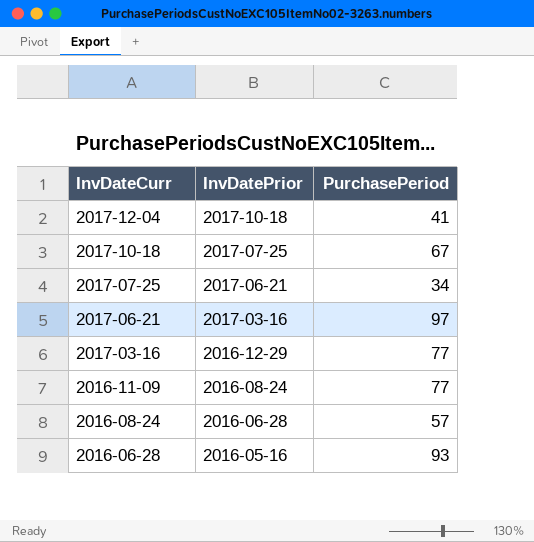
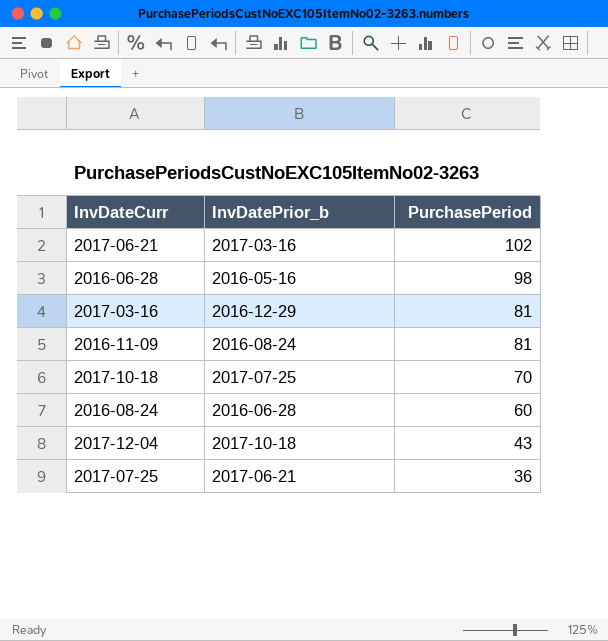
row order: InvDateCurr descending -> PurchasePeriod descending
column name: InvDatePrior -> InvDatePrior_b
2017-06-21 | PurchasePeriod: 97 -> 102
2016-06-28 | PurchasePeriod: 93 -> 98
2017-03-16 | PurchasePeriod: 77 -> 81
2016-11-09 | PurchasePeriod: 77 -> 81
2017-10-18 | PurchasePeriod: 67 -> 70
2016-08-24 | PurchasePeriod: 57 -> 60
2017-12-04 | PurchasePeriod: 41 -> 43
2017-07-25 | PurchasePeriod: 34 -> 36

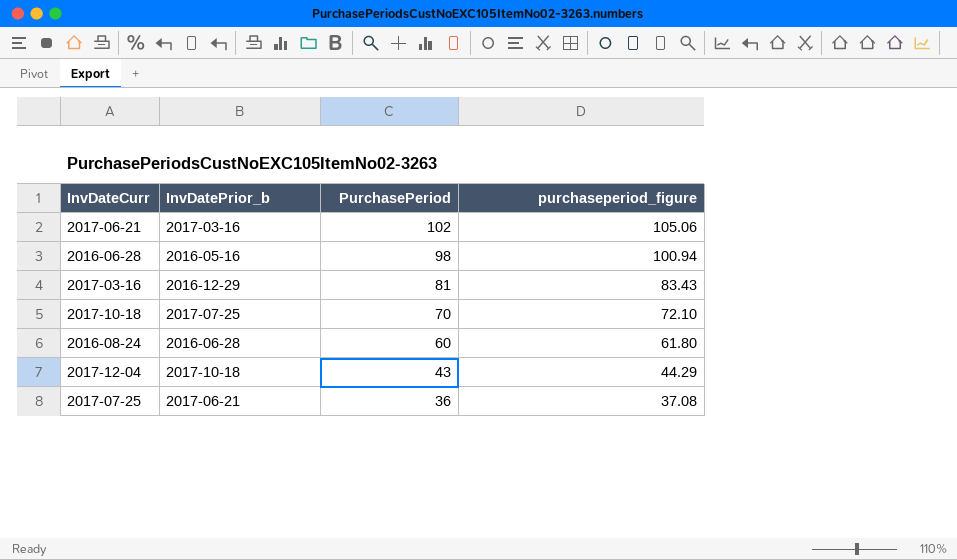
column purchaseperiod_figure | formula: none -> [PurchasePeriod] * 1.03
row 2016-11-09: 2016-08-24 | 81 -> none

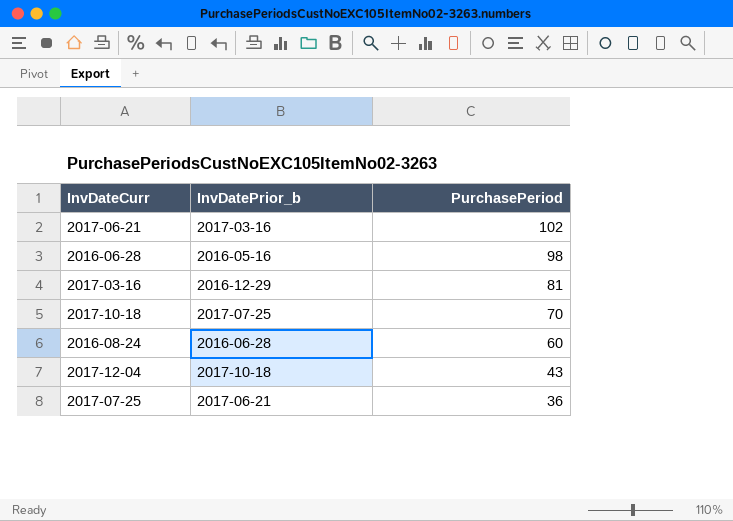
column purchaseperiod_figure | formula: [PurchasePeriod] * 1.03 -> none

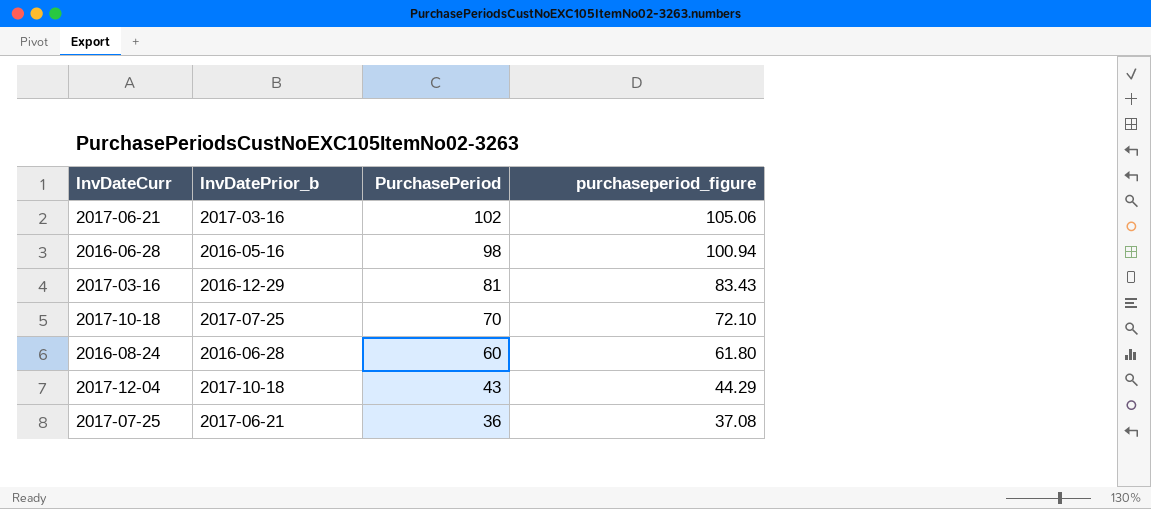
column purchaseperiod_figure | formula: none -> [PurchasePeriod] * 1.03

